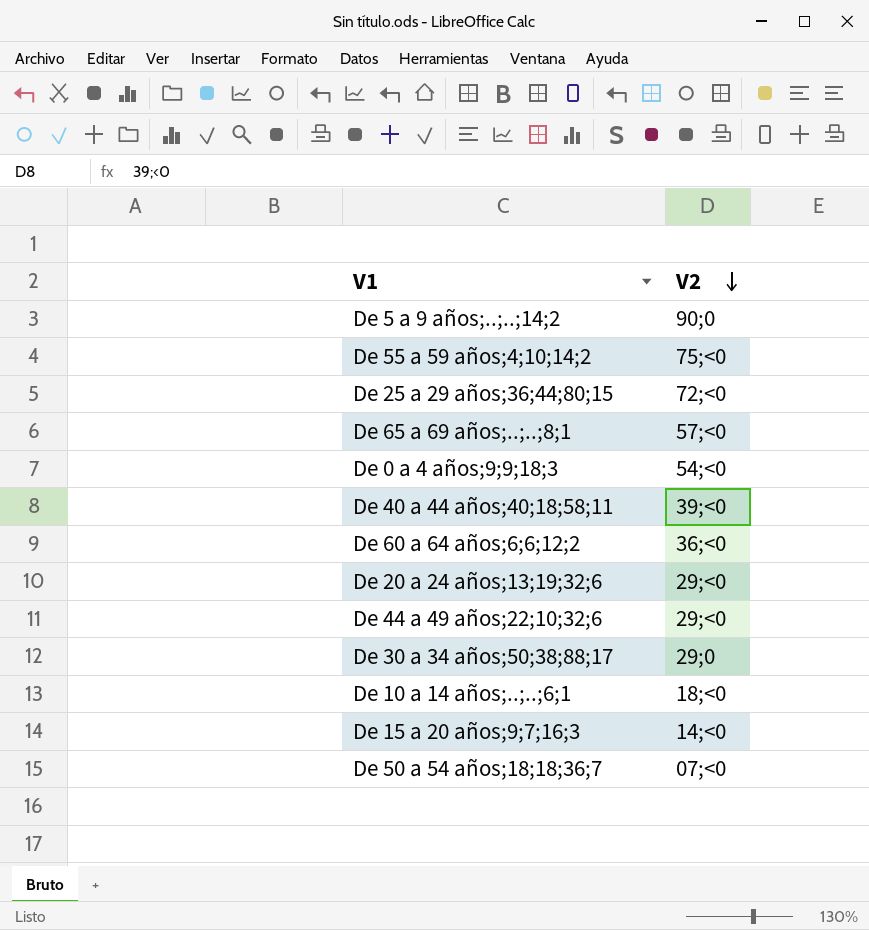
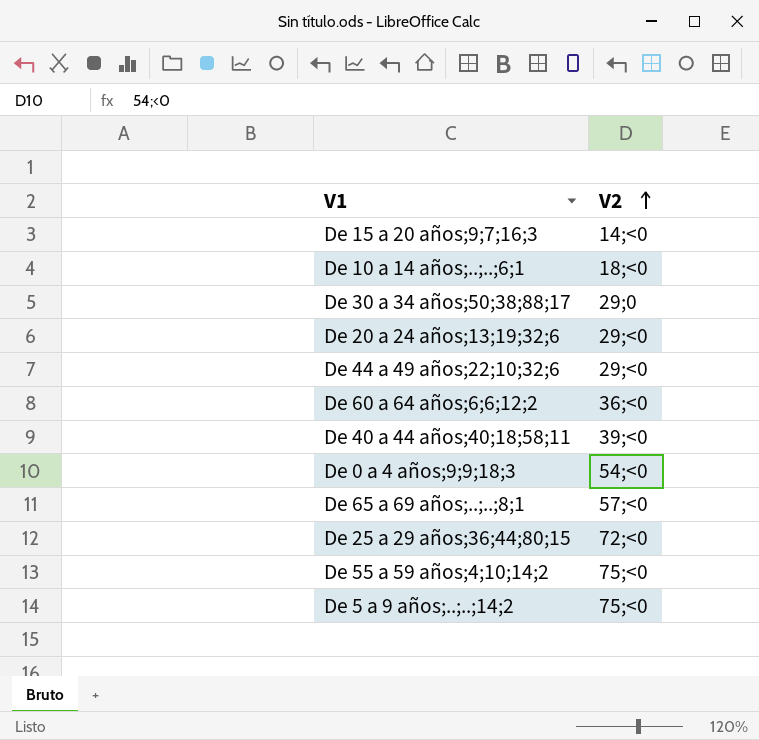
row order: V2 descending -> V2 ascending
row De 50 a 54 años;18;18;36;7: 07;<0 -> none
De 5 a 9 años;..;..;14;2 | V2: 90;0 -> 75;<0

